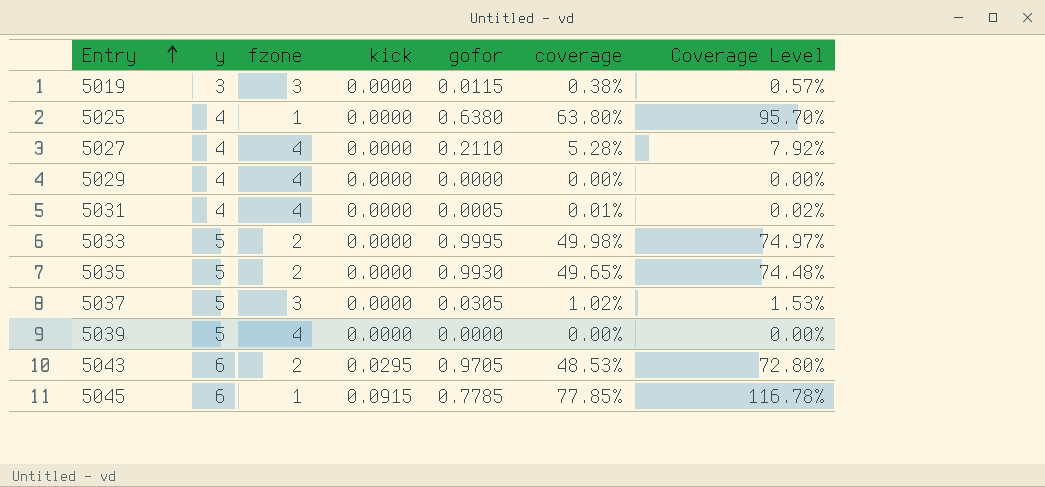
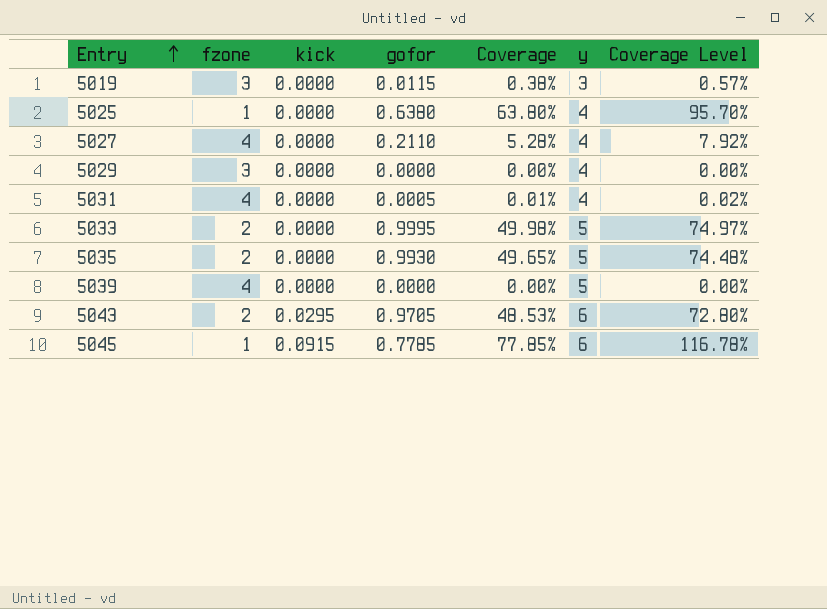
column name: coverage -> Coverage
column y | position: 2 -> 6
row 5037: 5 | 3 | 0.0000 | 0.0305 | 1.02% | 1.53% -> none
5029 | fzone: 4 -> 3

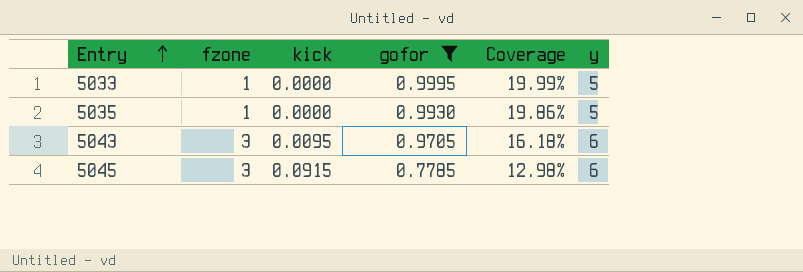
filter: none -> gofor >= 0.7785
column Coverage Level | formula: [Coverage] * 1.5 -> none
column Coverage | formula: [gofor] / [fzone] -> [gofor] / [y]
5033 | fzone: 2 -> 1
5035 | fzone: 2 -> 1
5043 | fzone: 2 -> 3
5043 | kick: 0.0295 -> 0.0095
5045 | fzone: 1 -> 3

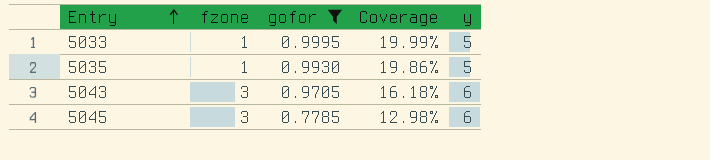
column kick | position: 3 -> none

